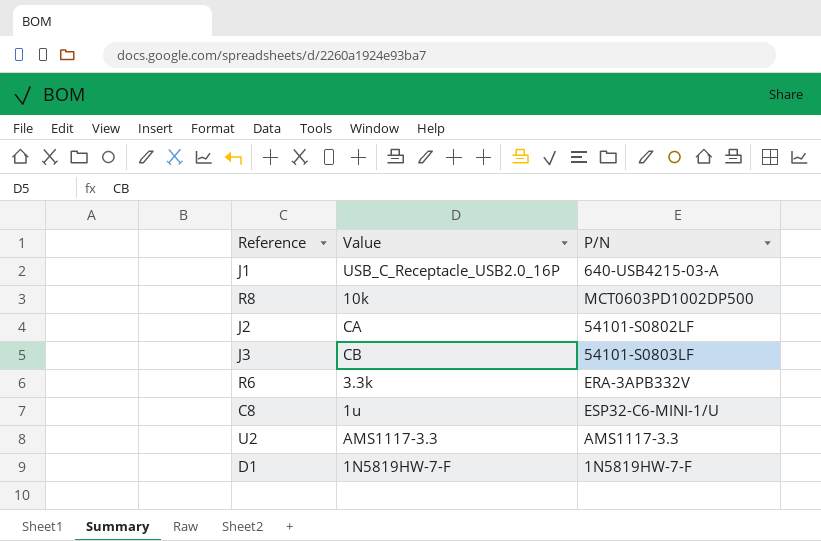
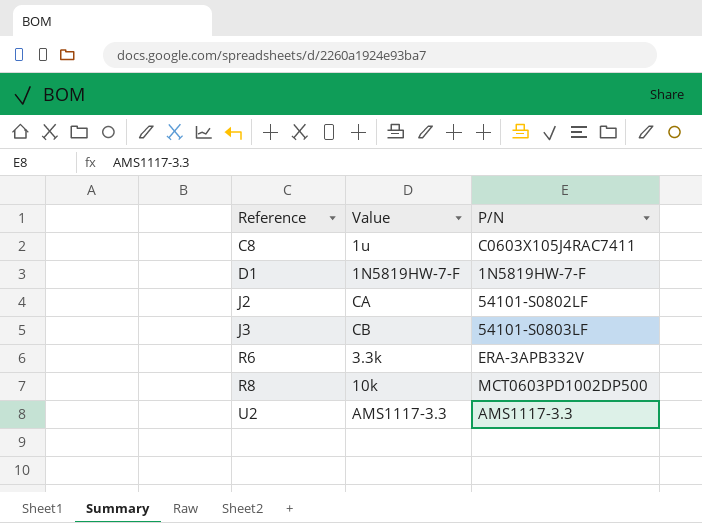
row order: none -> Reference ascending
row J1: USB_C_Receptacle_USB2.0_16P | 640-USB4215-03-A -> none
C8 | P/N: ESP32-C6-MINI-1/U -> C0603X105J4RAC7411

